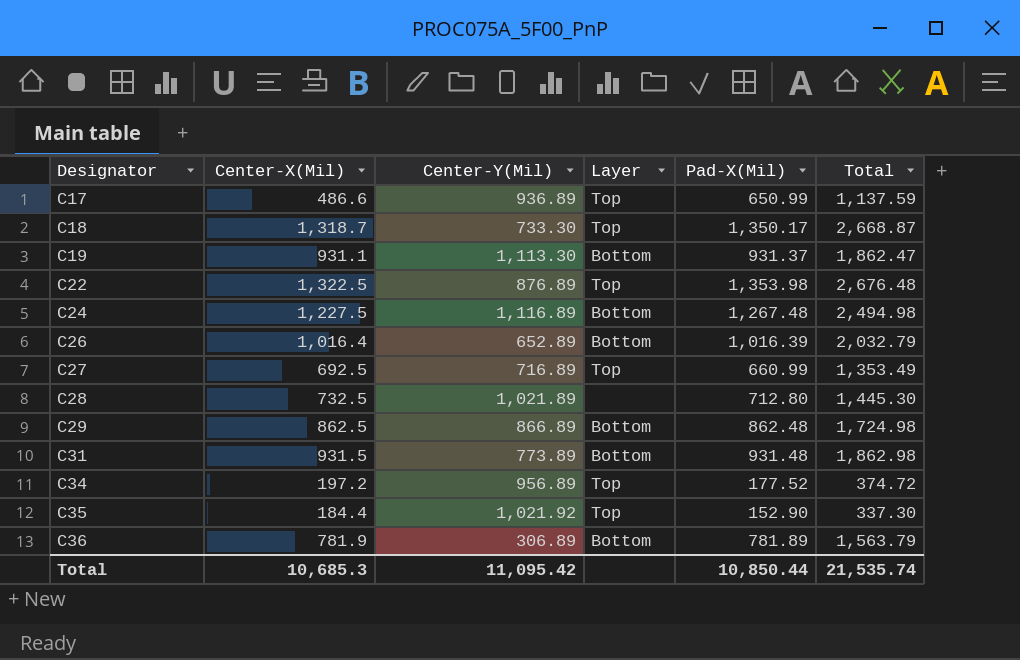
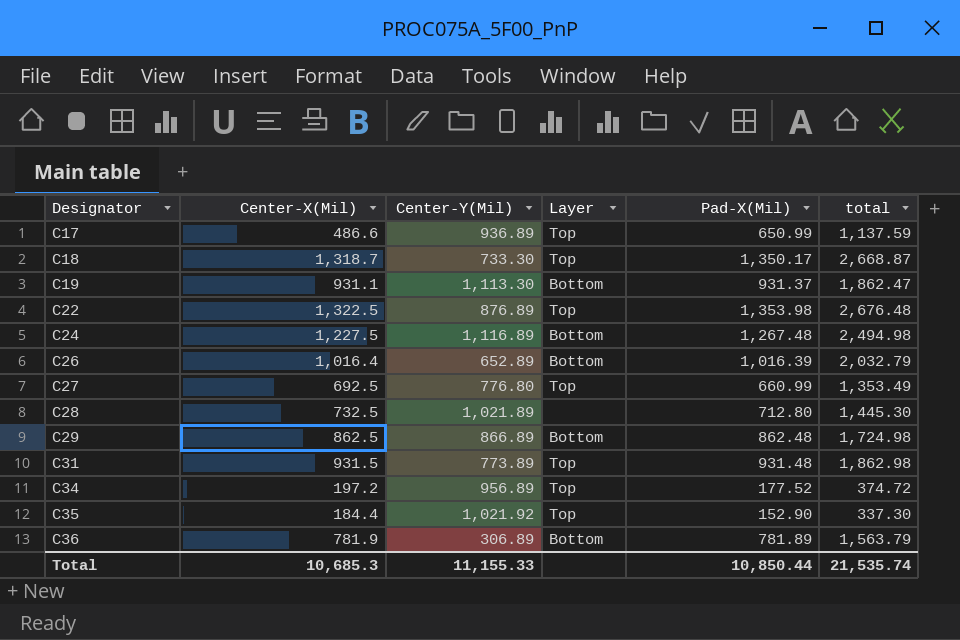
column name: Total -> total
C27 | Center-Y(Mil): 716.89 -> 776.80
C31 | Layer: Bottom -> Top
Total | Center-Y(Mil): 11,095.42 -> 11,155.33

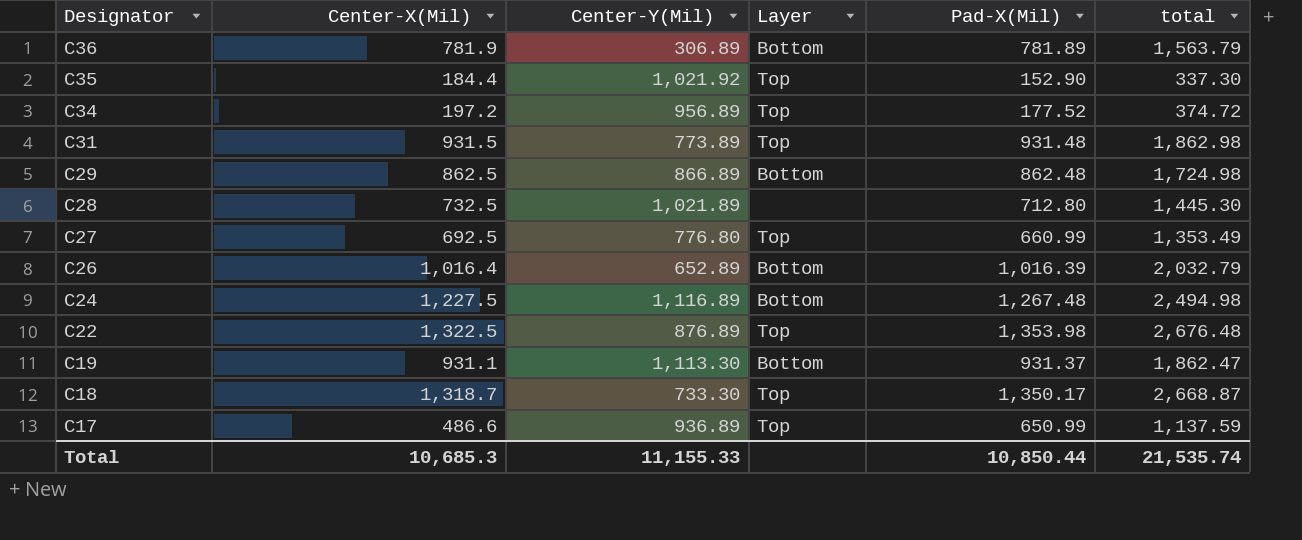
row order: Designator ascending -> Designator descending

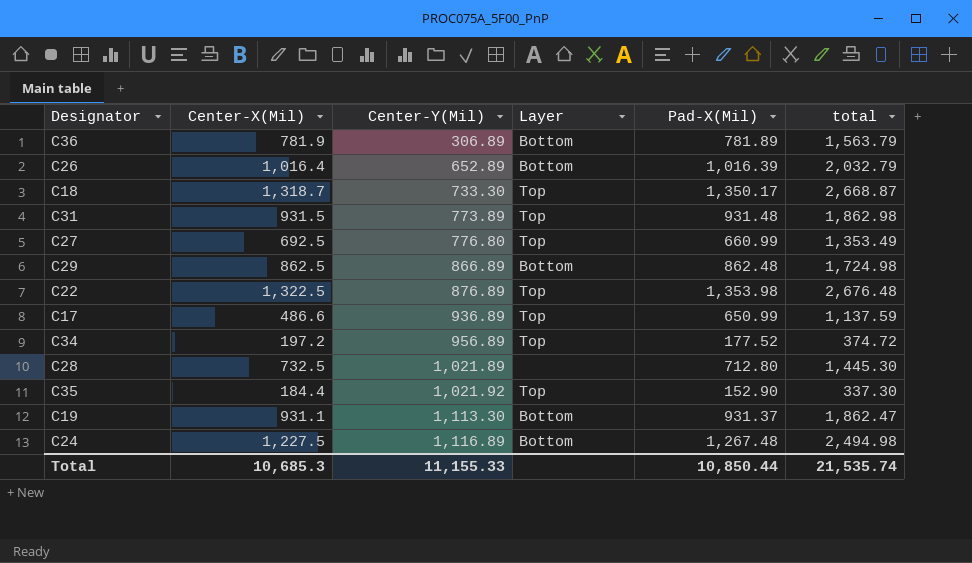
row order: Designator descending -> Center-Y(Mil) ascending

